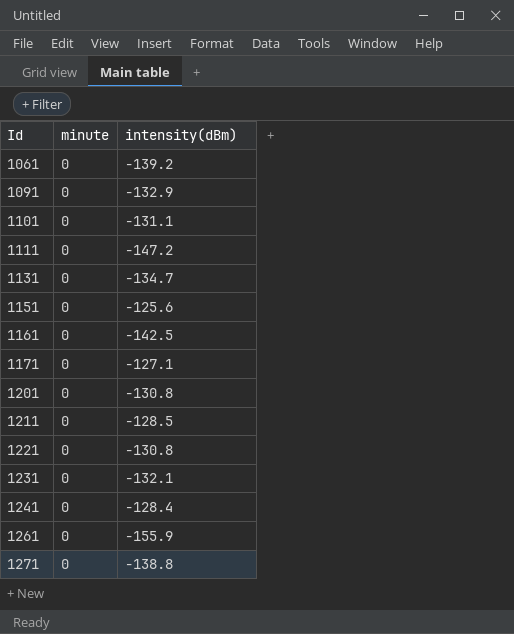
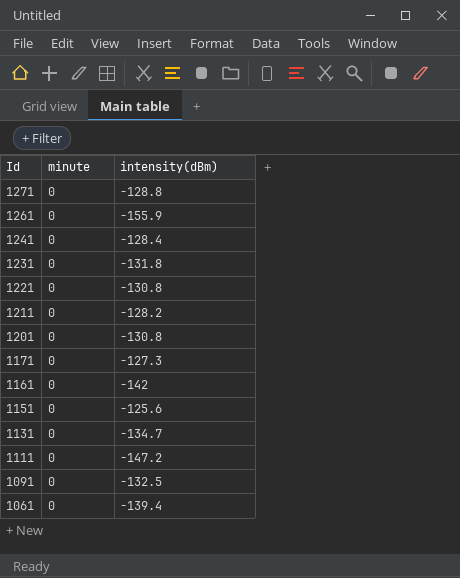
row order: Id ascending -> Id descending
row 1101: 0 | -131.1 -> none
1271 | intensity(dBm): -138.8 -> -128.8
1231 | intensity(dBm): -132.1 -> -131.8
1211 | intensity(dBm): -128.5 -> -128.2
1171 | intensity(dBm): -127.1 -> -127.3
1161 | intensity(dBm): -142.5 -> -142
1091 | intensity(dBm): -132.9 -> -132.5
1061 | intensity(dBm): -139.2 -> -139.4

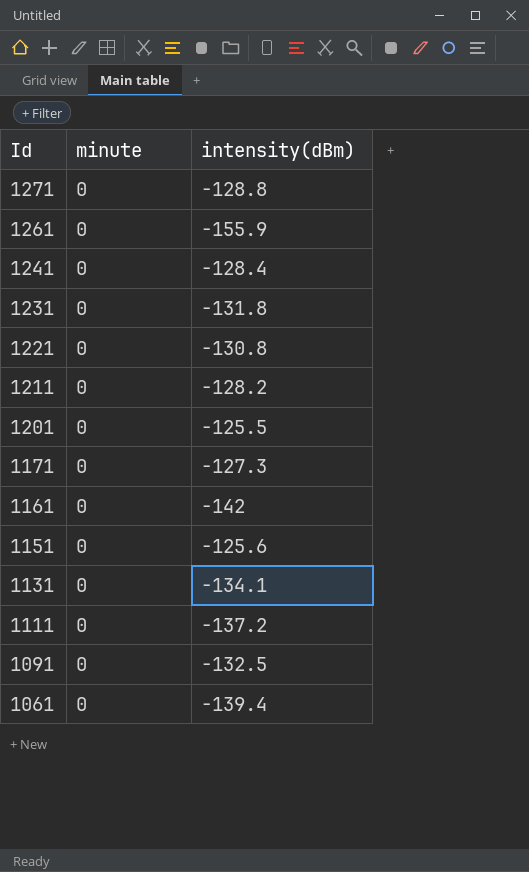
1201 | intensity(dBm): -130.8 -> -125.5
1131 | intensity(dBm): -134.7 -> -134.1
1111 | intensity(dBm): -147.2 -> -137.2

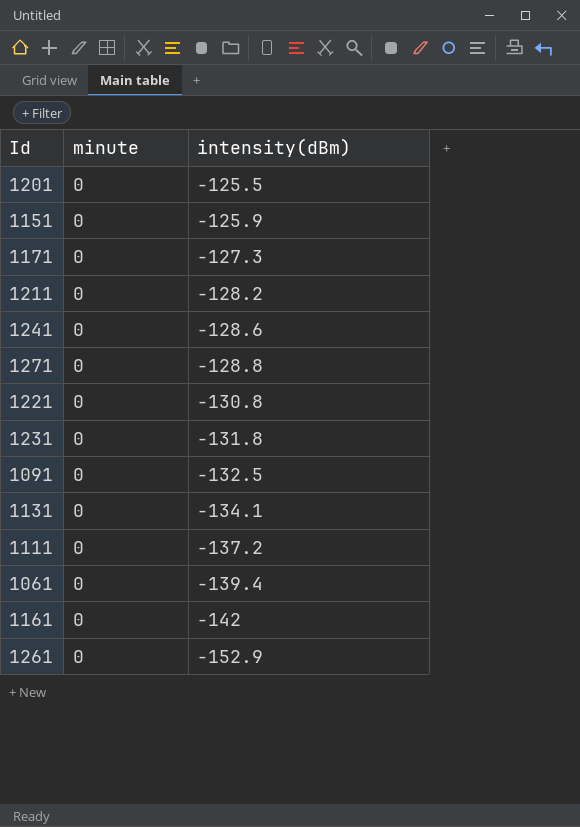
row order: Id descending -> intensity(dBm) descending
1151 | intensity(dBm): -125.6 -> -125.9
1241 | intensity(dBm): -128.4 -> -128.6
1261 | intensity(dBm): -155.9 -> -152.9

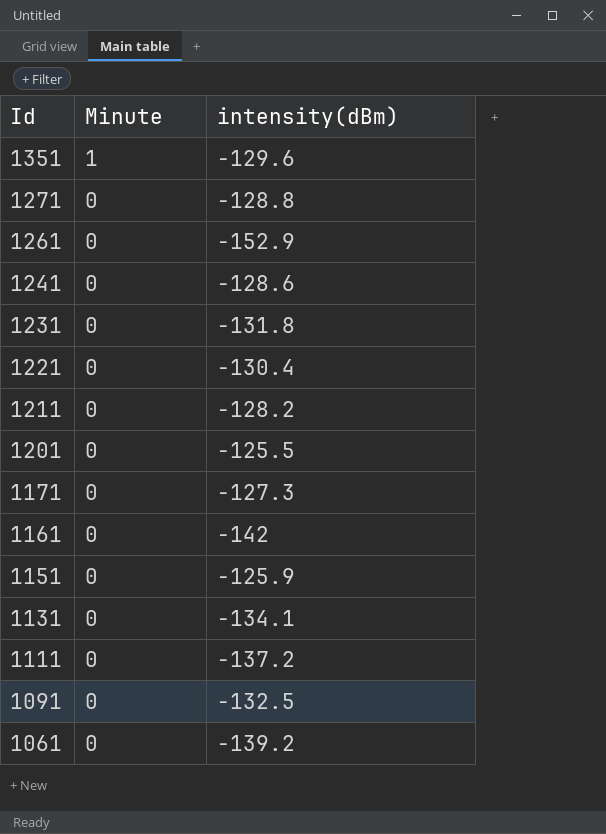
row order: intensity(dBm) descending -> Id descending
column name: minute -> Minute
row 1351: none -> 1 | -129.6
1221 | intensity(dBm): -130.8 -> -130.4
1061 | intensity(dBm): -139.4 -> -139.2

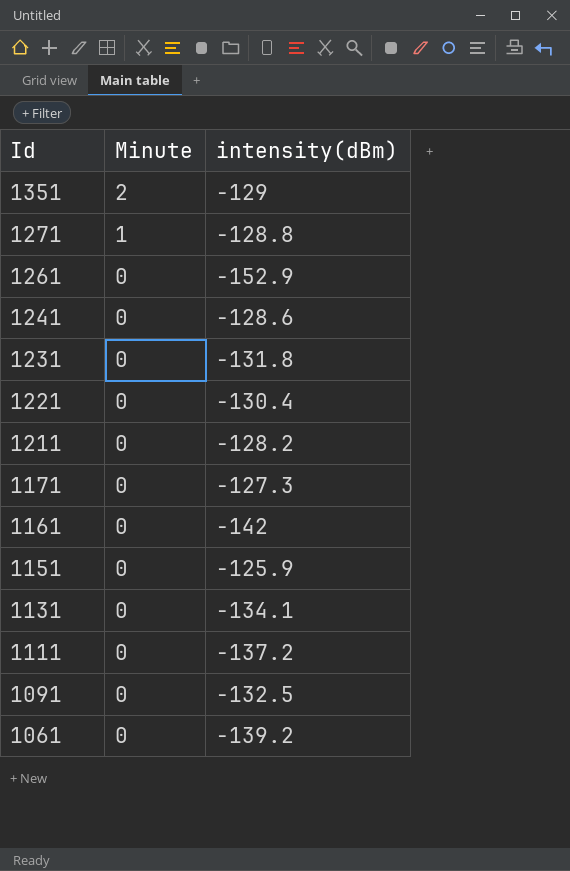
row 1201: 0 | -125.5 -> none
1351 | Minute: 1 -> 2
1351 | intensity(dBm): -129.6 -> -129
1271 | Minute: 0 -> 1

